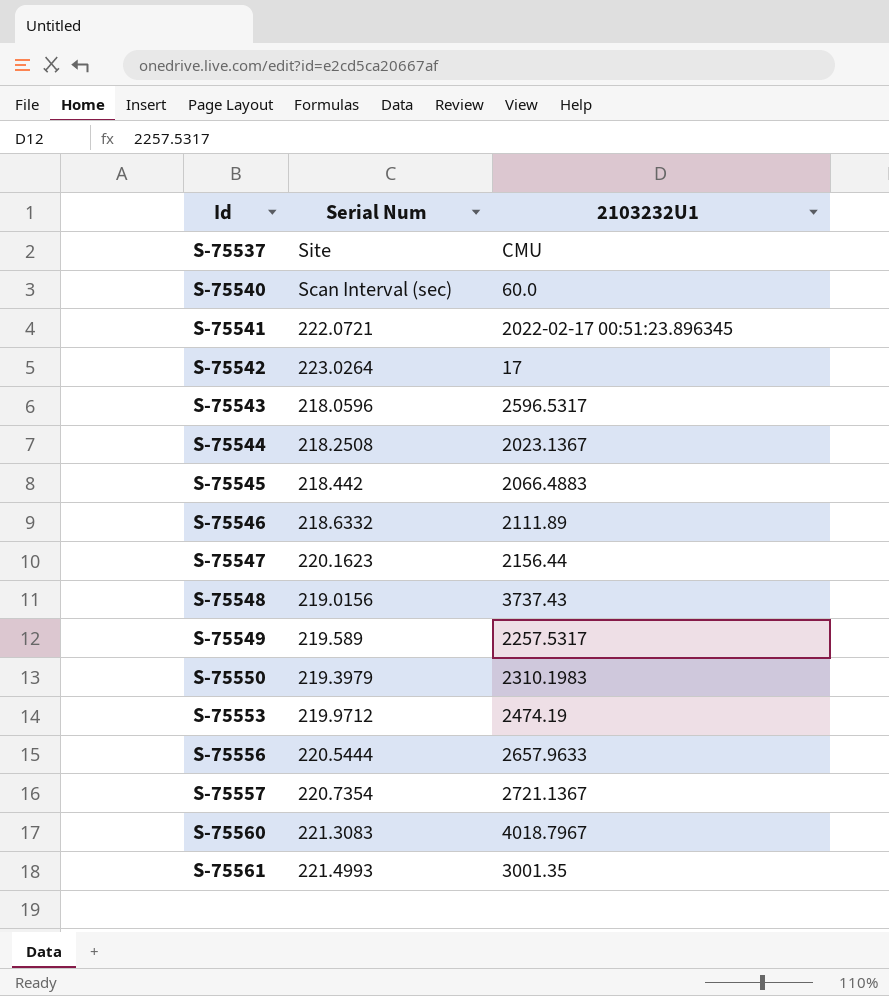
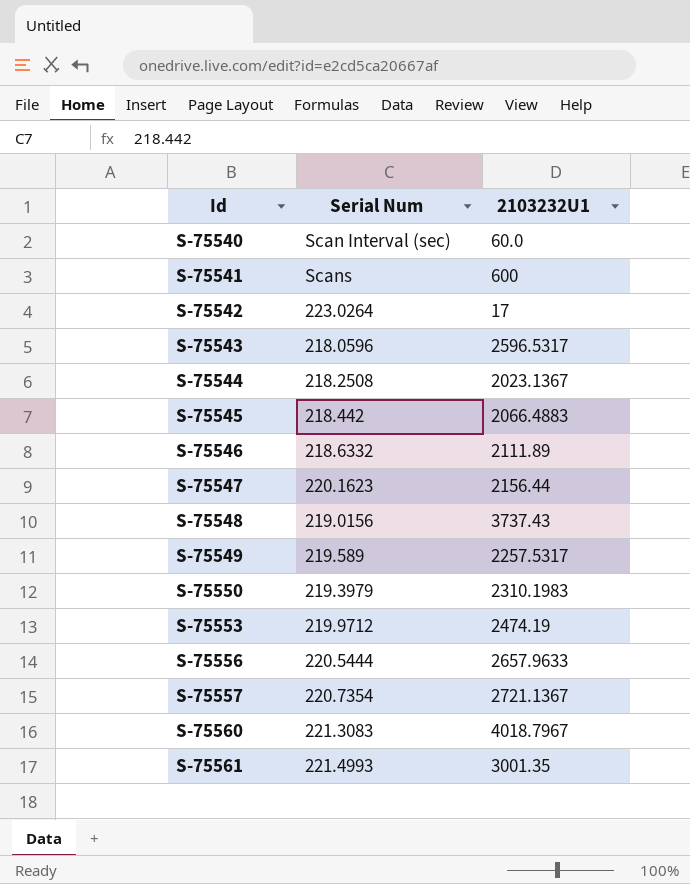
row S-75537: Site | CMU -> none
S-75541 | Serial Num: 222.0721 -> Scans
S-75541 | 2103232U1: 2022-02-17 00:51:23.896345 -> 600

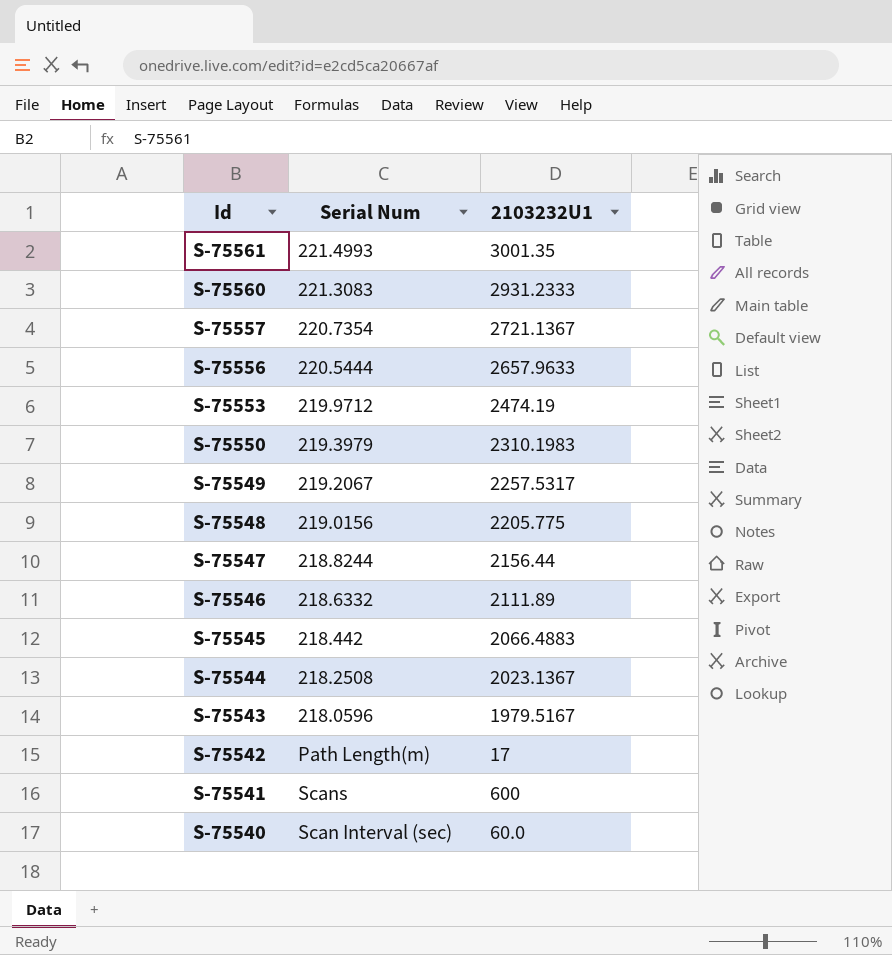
row order: Id ascending -> Id descending
S-75560 | 2103232U1: 4018.7967 -> 2931.2333
S-75549 | Serial Num: 219.589 -> 219.2067
S-75548 | 2103232U1: 3737.43 -> 2205.775
S-75547 | Serial Num: 220.1623 -> 218.8244
S-75543 | 2103232U1: 2596.5317 -> 1979.5167
S-75542 | Serial Num: 223.0264 -> Path Length(m)

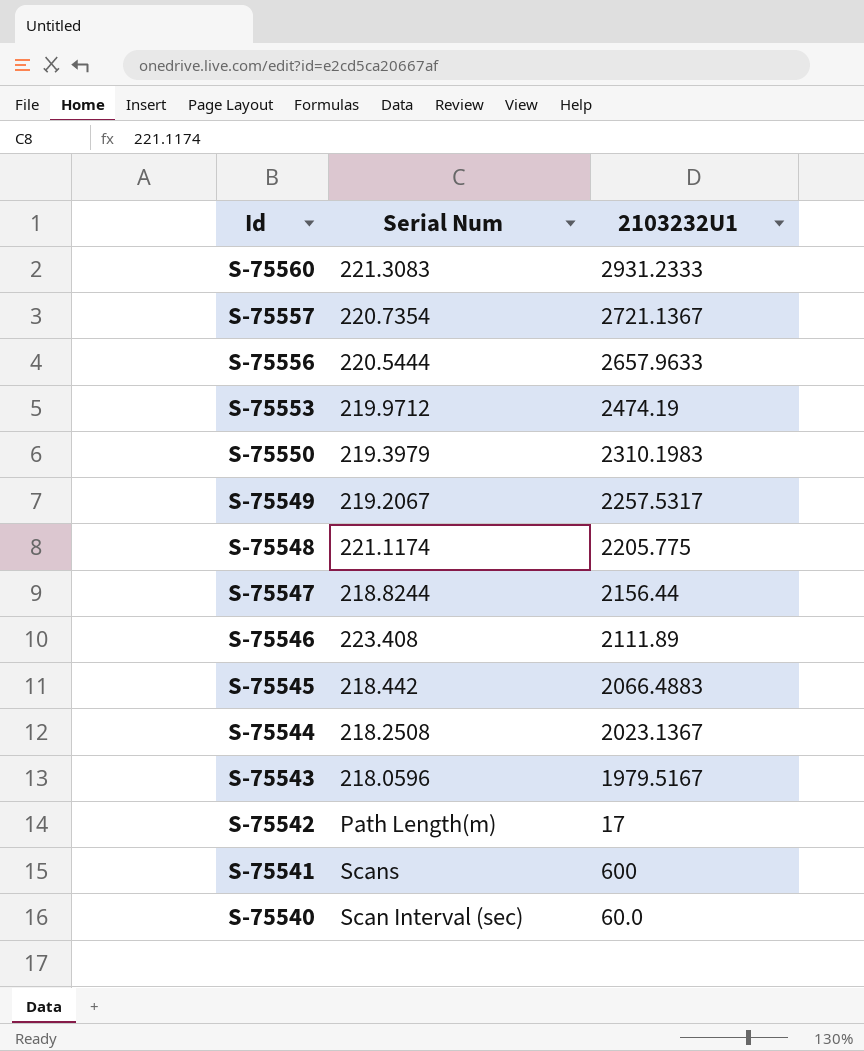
row S-75561: 221.4993 | 3001.35 -> none
S-75548 | Serial Num: 219.0156 -> 221.1174
S-75546 | Serial Num: 218.6332 -> 223.408

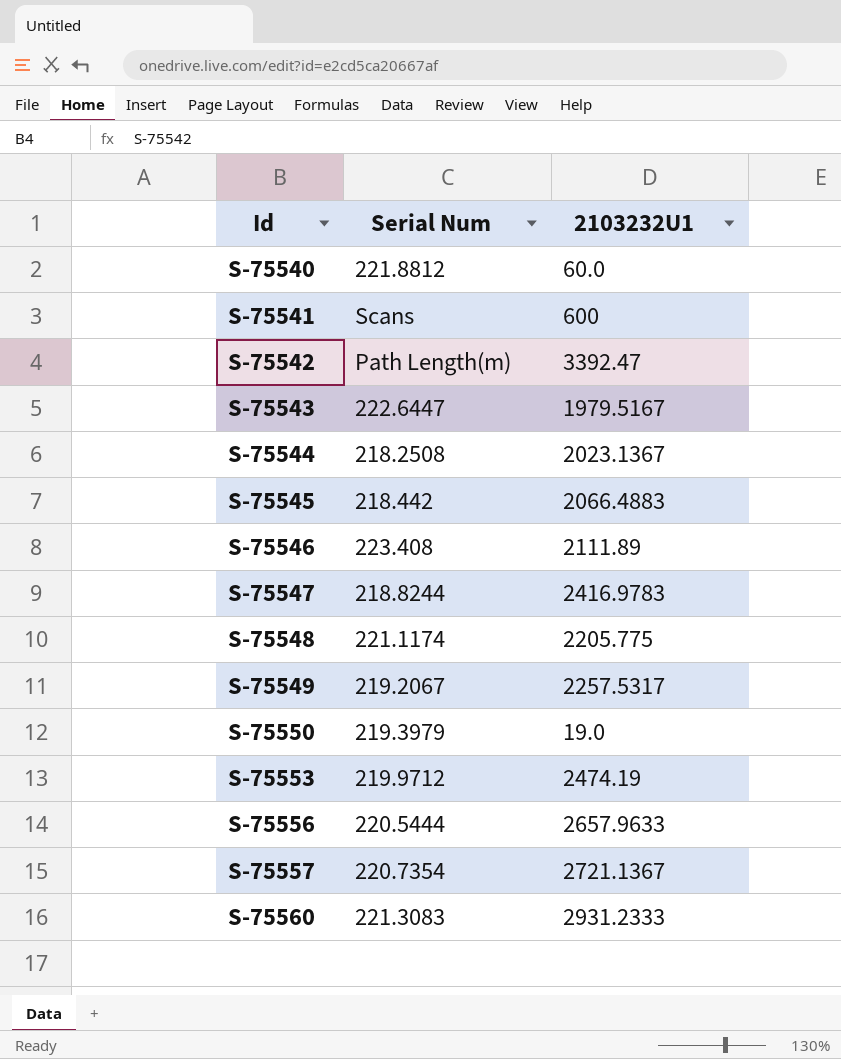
row order: Id descending -> Id ascending
S-75540 | Serial Num: Scan Interval (sec) -> 221.8812
S-75542 | 2103232U1: 17 -> 3392.47
S-75543 | Serial Num: 218.0596 -> 222.6447
S-75547 | 2103232U1: 2156.44 -> 2416.9783
S-75550 | 2103232U1: 2310.1983 -> 19.0

